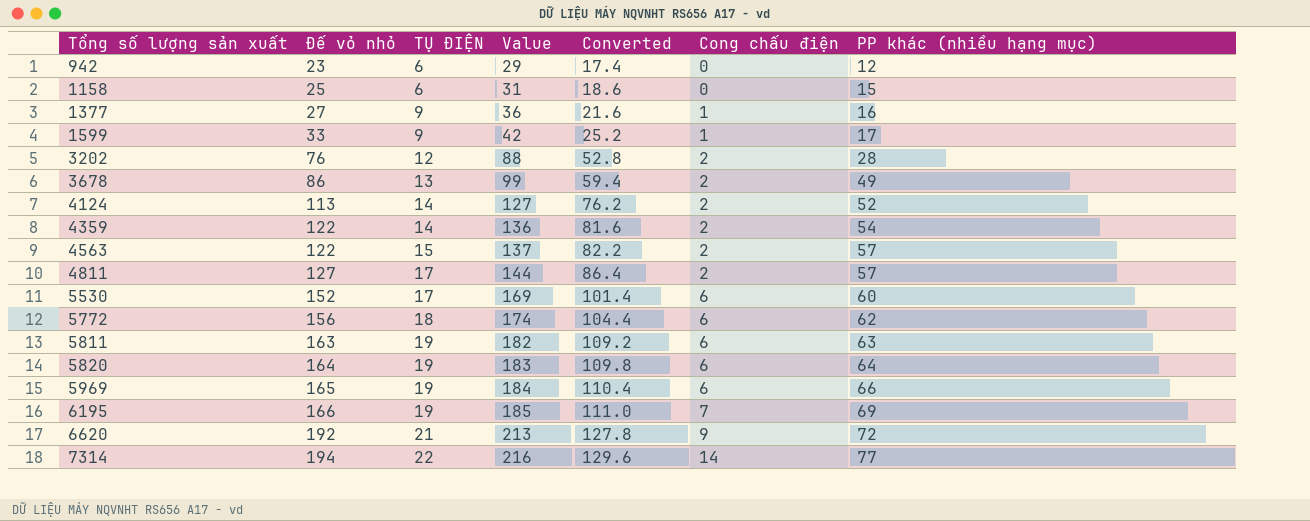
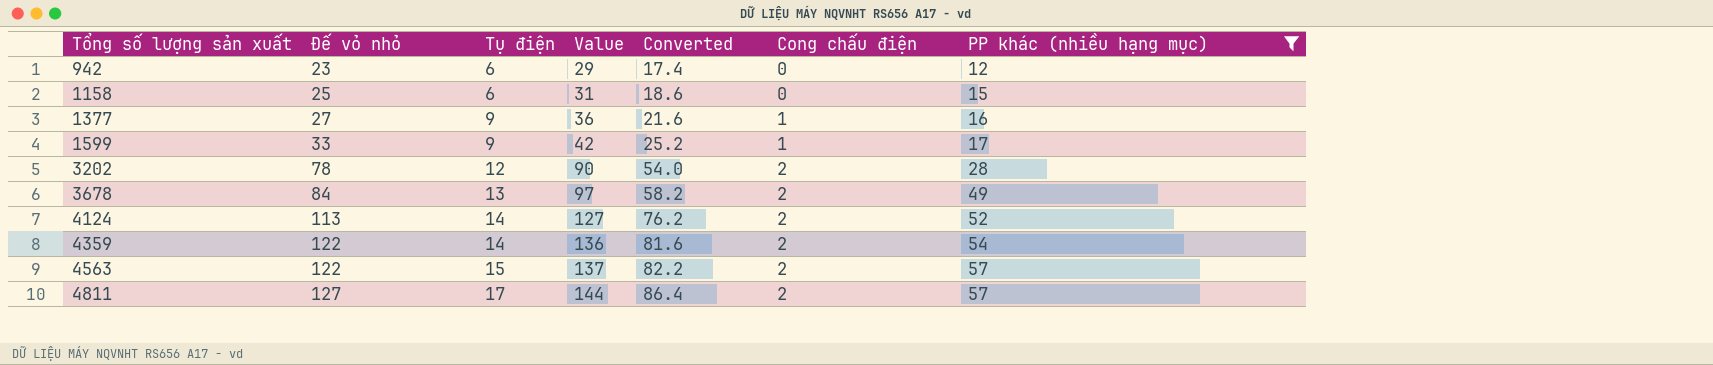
filter: none -> PP khác (nhiều hạng mục) <= 57
column name: TỤ ĐIỆN -> Tụ điện
3202 | Đế vỏ nhỏ: 76 -> 78
3202 | Value: 88 -> 90
3202 | Converted: 52.8 -> 54.0
3678 | Đế vỏ nhỏ: 86 -> 84
3678 | Value: 99 -> 97
3678 | Converted: 59.4 -> 58.2

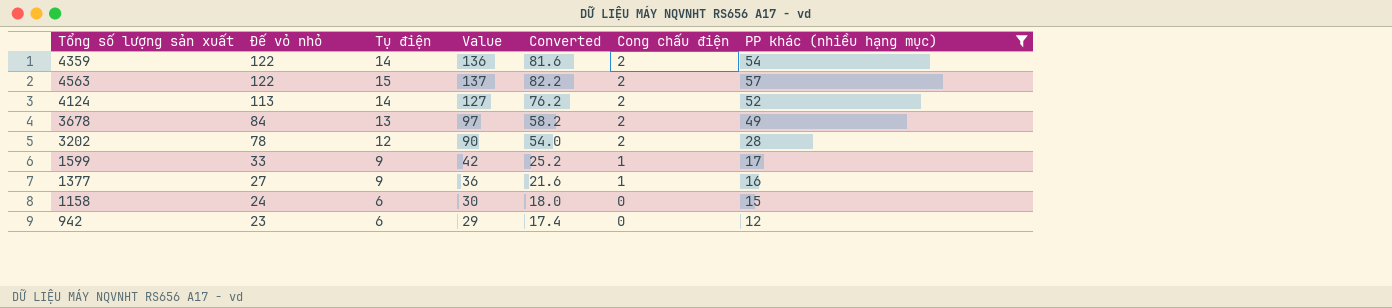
row order: Tổng số lượng sản xuất ascending -> Đế vỏ nhỏ descending
row 4811: 127 | 17 | 144 | 86.4 | 2 | 57 -> none
1158 | Đế vỏ nhỏ: 25 -> 24
1158 | Value: 31 -> 30
1158 | Converted: 18.6 -> 18.0

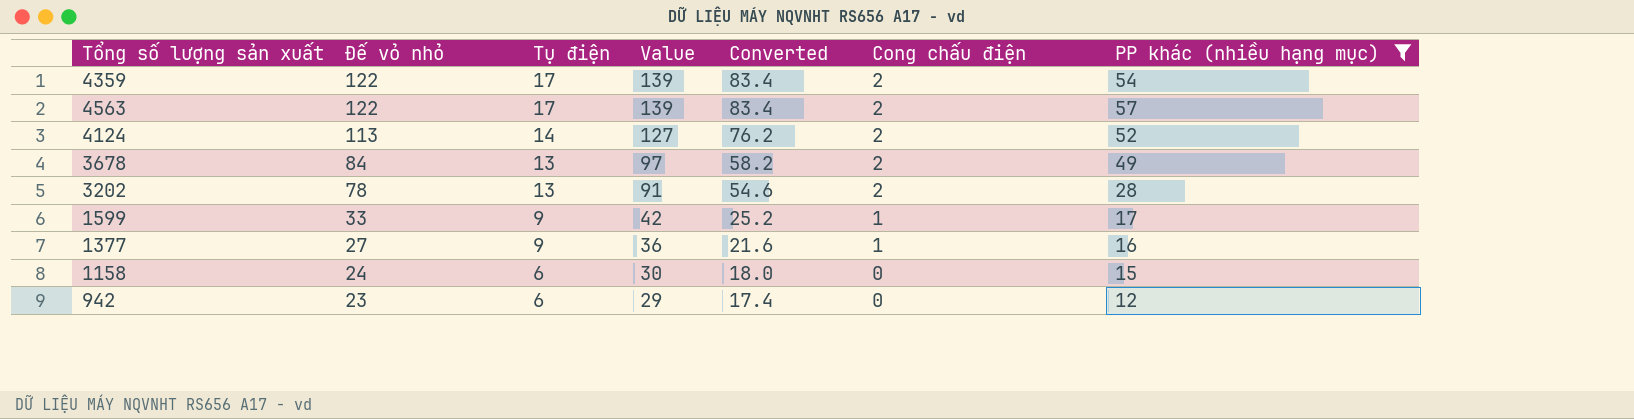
4359 | Tụ điện: 14 -> 17
4359 | Value: 136 -> 139
4359 | Converted: 81.6 -> 83.4
4563 | Tụ điện: 15 -> 17
4563 | Value: 137 -> 139
4563 | Converted: 82.2 -> 83.4
3202 | Tụ điện: 12 -> 13
3202 | Value: 90 -> 91
3202 | Converted: 54.0 -> 54.6

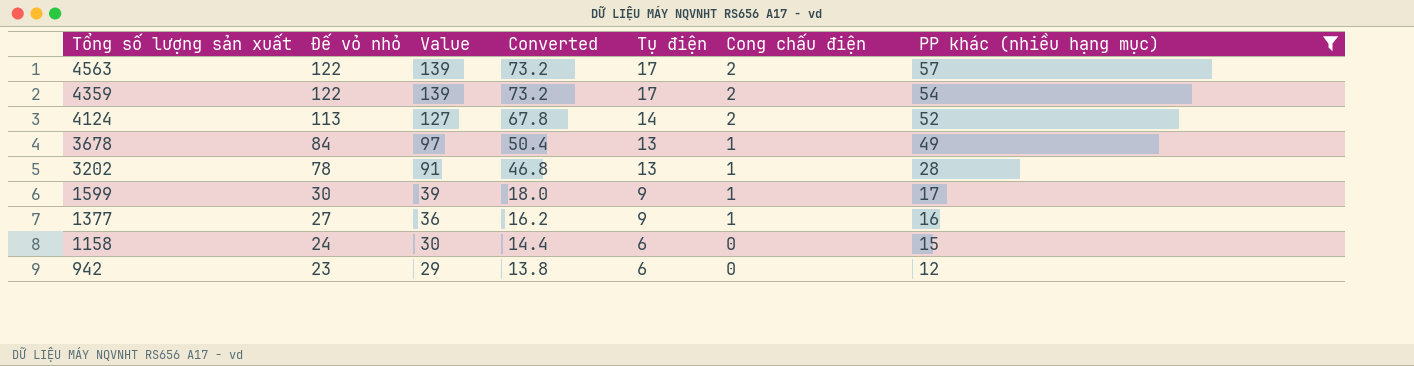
row order: Đế vỏ nhỏ descending -> Tổng số lượng sản xuất descending
column Converted | formula: [Value] * 0.6 -> [Đế vỏ nhỏ] * 0.6
column Tụ điện | position: 3 -> 5
3678 | Cong chấu điện: 2 -> 1
3202 | Cong chấu điện: 2 -> 1
1599 | Đế vỏ nhỏ: 33 -> 30
1599 | Value: 42 -> 39

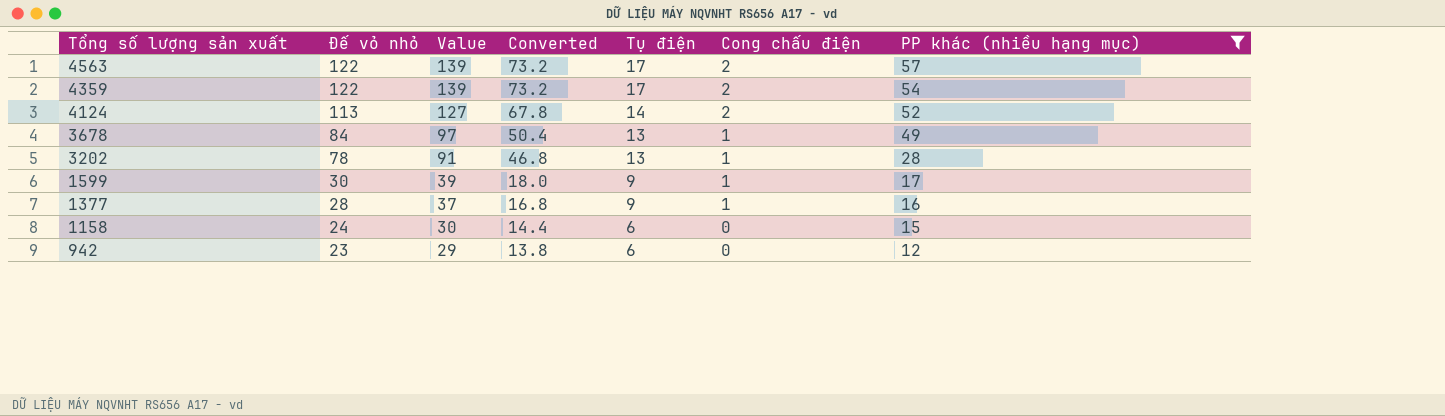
1377 | Đế vỏ nhỏ: 27 -> 28
1377 | Value: 36 -> 37
1377 | Converted: 16.2 -> 16.8

